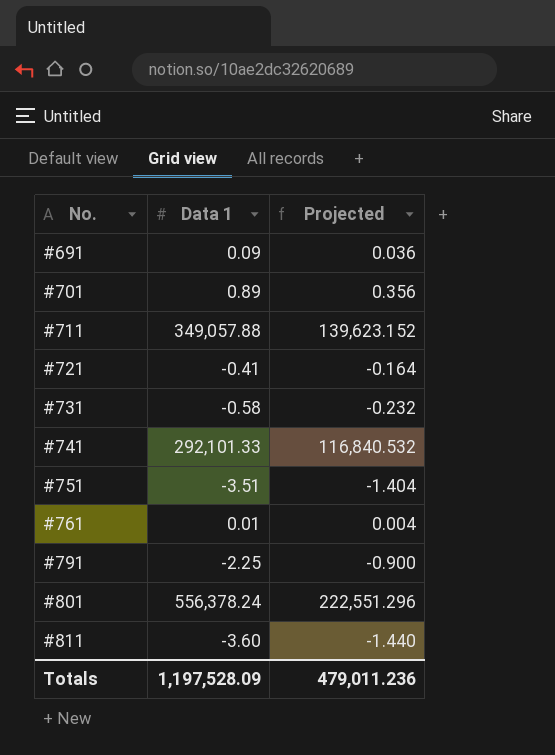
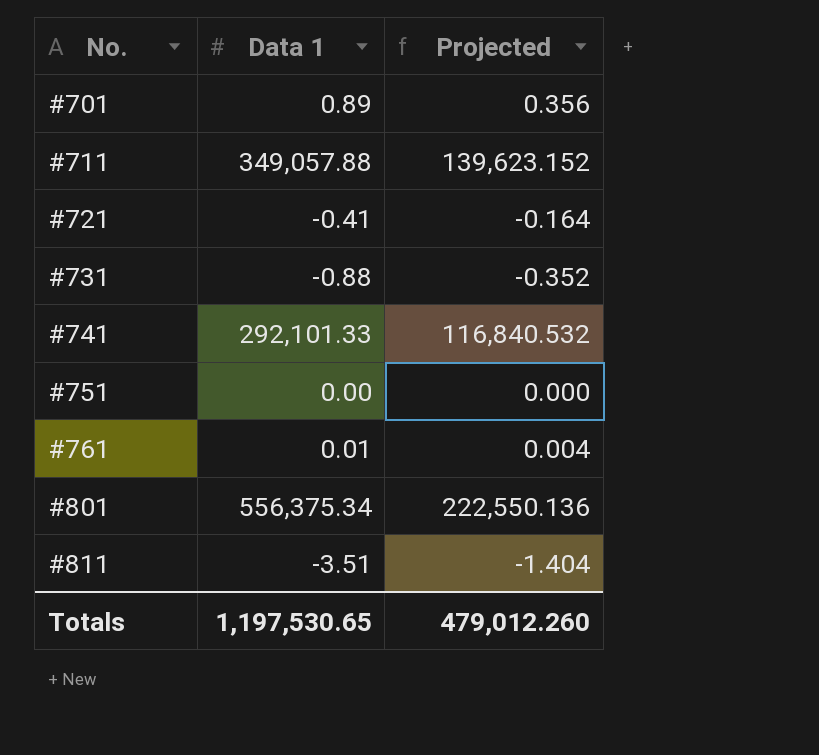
row #691: 0.09 | 0.036 -> none
row #791: -2.25 | -0.900 -> none
#731 | Data 1: -0.58 -> -0.88
#731 | Projected: -0.232 -> -0.352
#751 | Data 1: -3.51 -> 0.00
#751 | Projected: -1.404 -> 0.000
#801 | Data 1: 556,378.24 -> 556,375.34
#801 | Projected: 222,551.296 -> 222,550.136
#811 | Data 1: -3.60 -> -3.51
#811 | Projected: -1.440 -> -1.404
Totals | Data 1: 1,197,528.09 -> 1,197,530.65
Totals | Projected: 479,011.236 -> 479,012.260

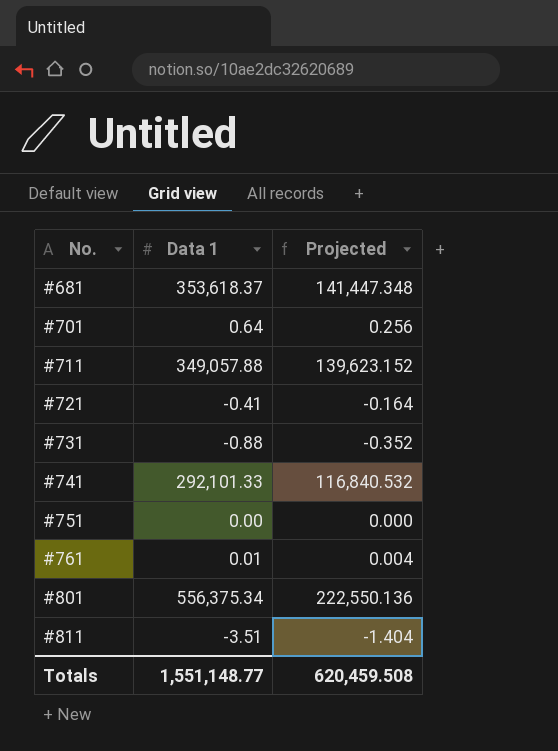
row #681: none -> 353,618.37 | 141,447.348
#701 | Data 1: 0.89 -> 0.64
#701 | Projected: 0.356 -> 0.256
Totals | Data 1: 1,197,530.65 -> 1,551,148.77
Totals | Projected: 479,012.260 -> 620,459.508

